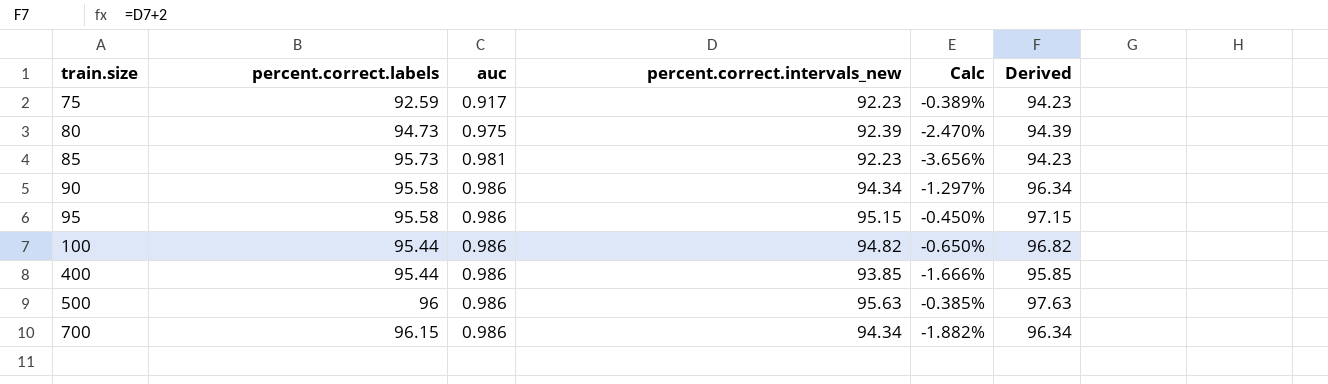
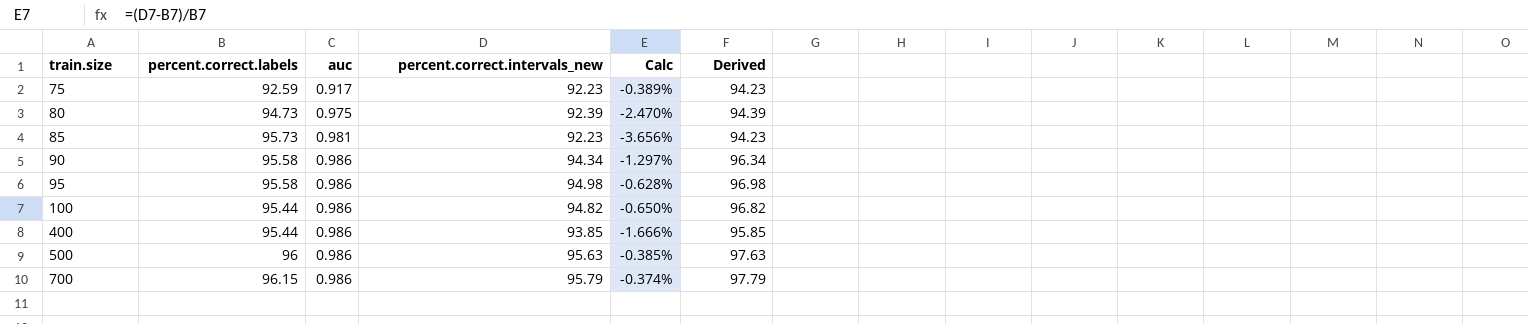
95 | percent.correct.intervals_new: 95.15 -> 94.98
95 | Calc: -0.450% -> -0.628%
95 | Derived: 97.15 -> 96.98
700 | percent.correct.intervals_new: 94.34 -> 95.79
700 | Calc: -1.882% -> -0.374%
700 | Derived: 96.34 -> 97.79

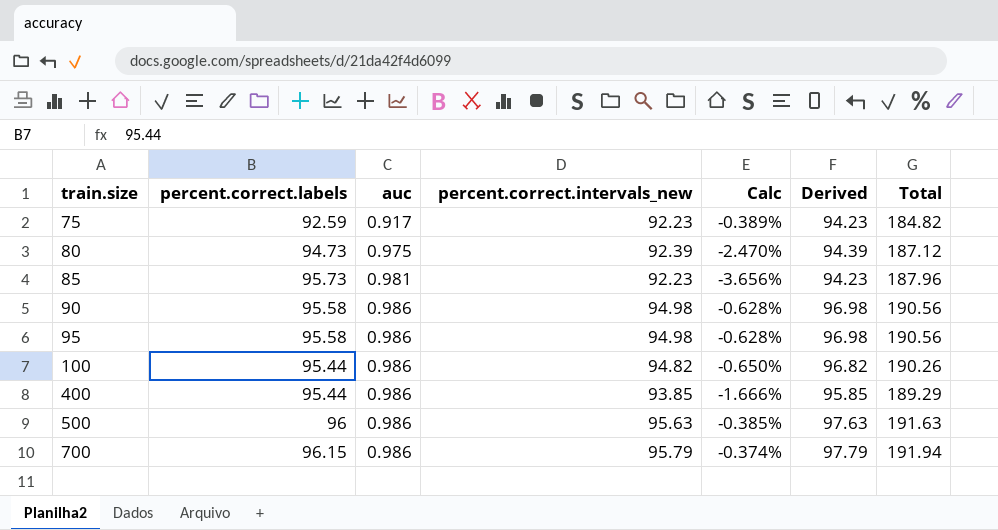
column Total | formula: none -> [percent.correct.labels] + [percent.correct.intervals_new]
90 | percent.correct.intervals_new: 94.34 -> 94.98
90 | Calc: -1.297% -> -0.628%
90 | Derived: 96.34 -> 96.98

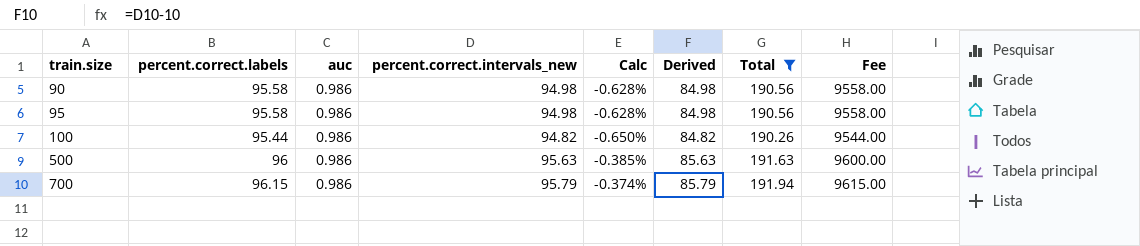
filter: none -> Total >= 190.26
column Derived | formula: [percent.correct.intervals_new] + 2 -> [percent.correct.intervals_new] - 10
column Fee | formula: none -> [percent.correct.labels] * 100

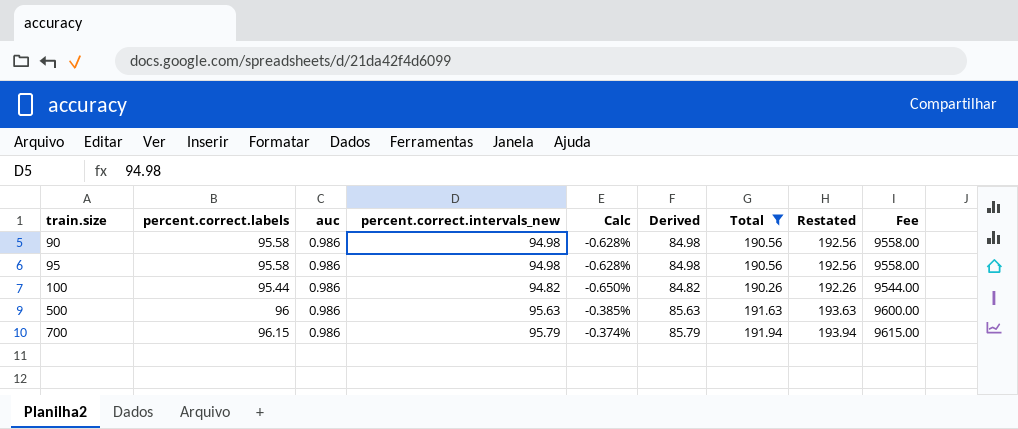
column Restated | formula: none -> [Total] + 2

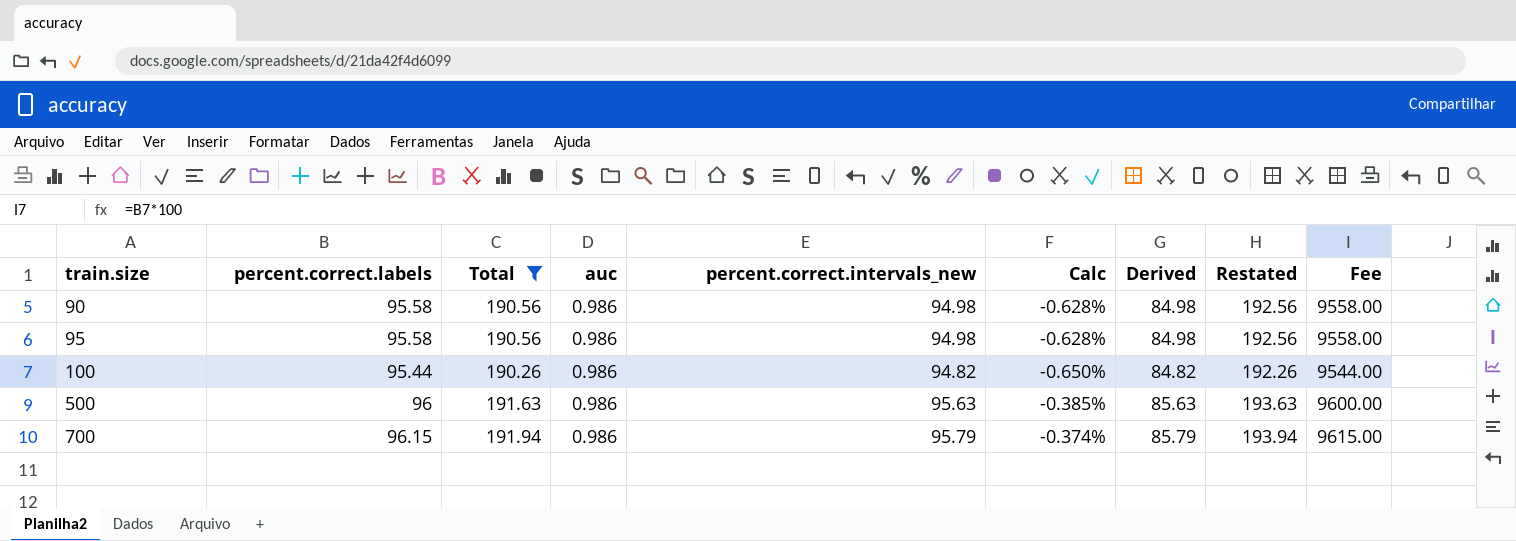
column Total | position: 7 -> 3

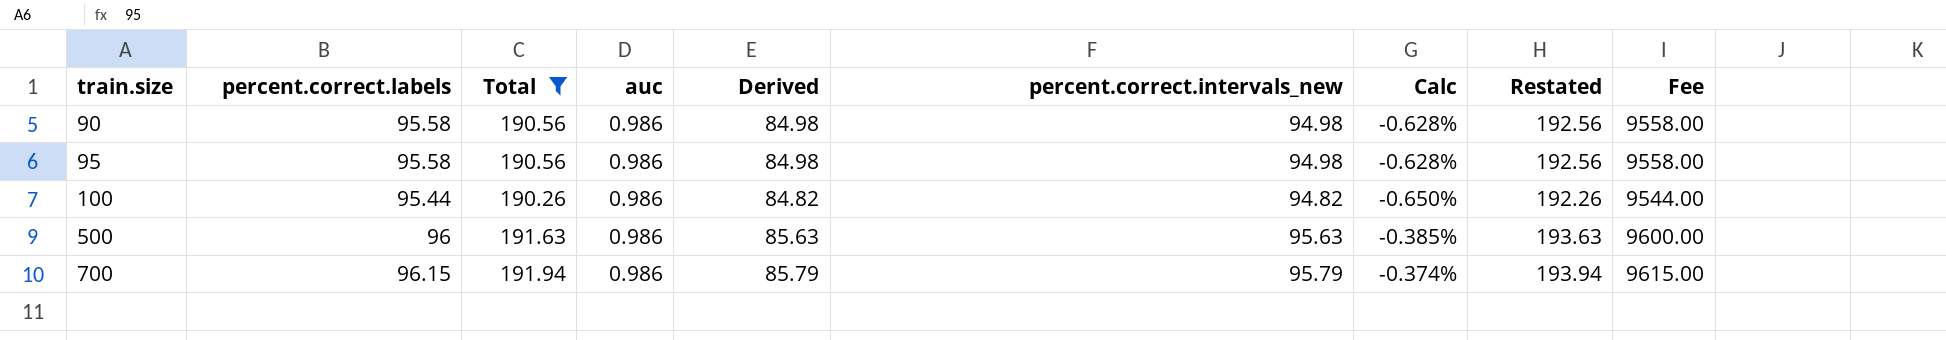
column Derived | position: 7 -> 5

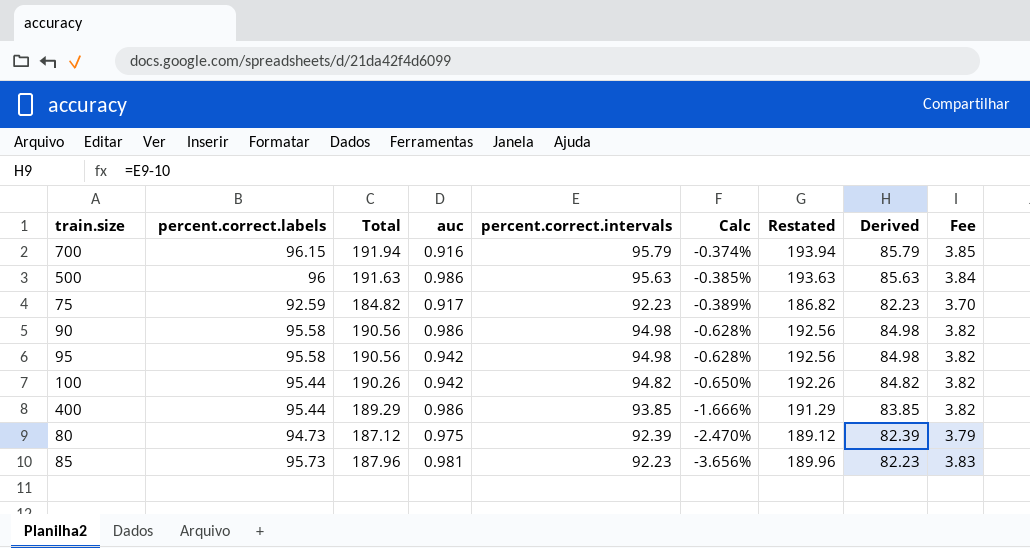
filter: Total >= 190.26 -> none
row order: train.size ascending -> Calc descending
column name: percent.correct.intervals_new -> percent.correct.intervals
column Derived | position: 5 -> 8
column Fee | formula: [percent.correct.labels] * 100 -> [percent.correct.labels] * 0.04
700 | auc: 0.986 -> 0.916
95 | auc: 0.986 -> 0.942
100 | auc: 0.986 -> 0.942

